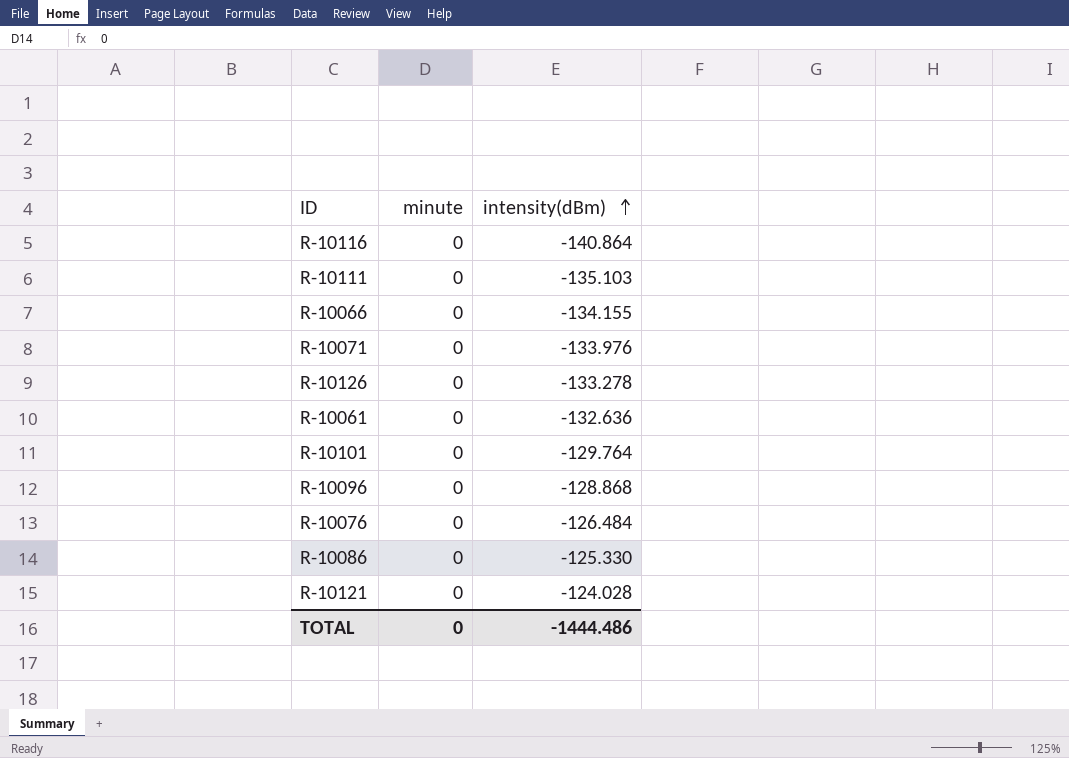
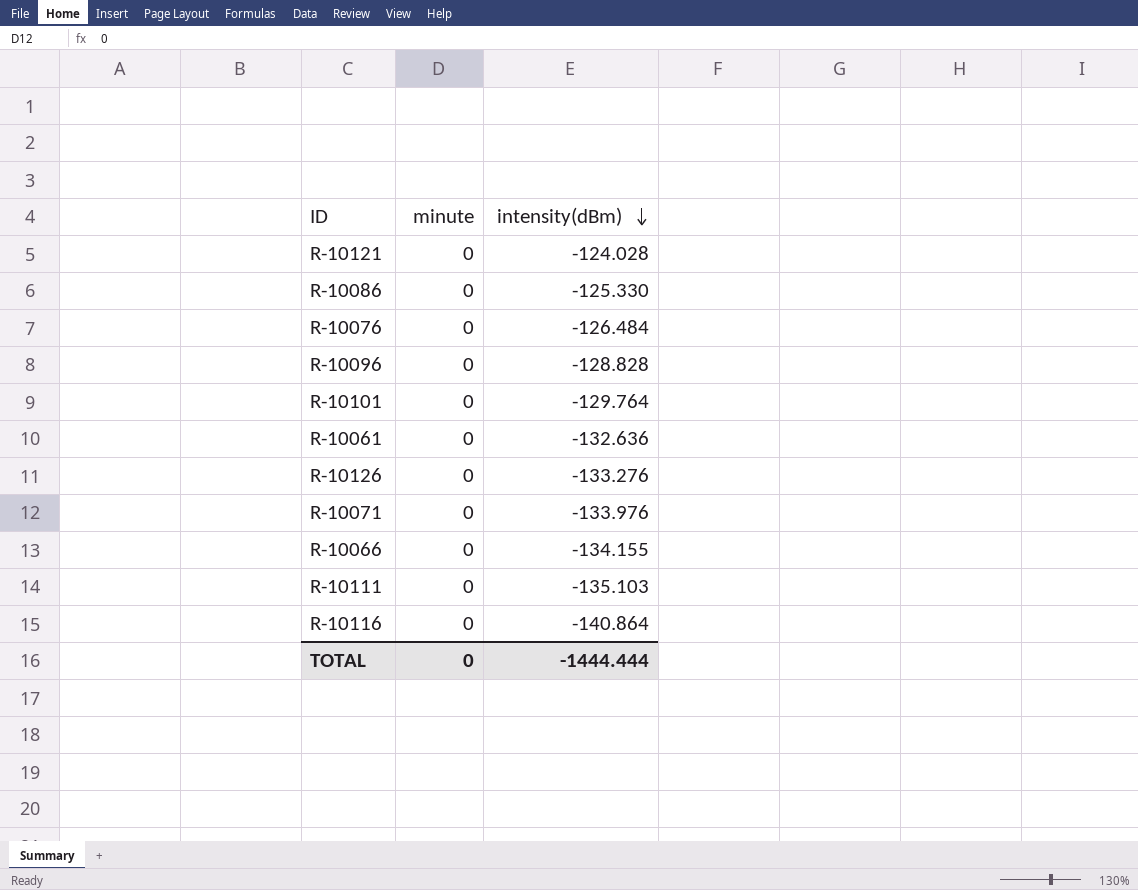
row order: intensity(dBm) ascending -> intensity(dBm) descending
R-10096 | intensity(dBm): -128.868 -> -128.828
R-10126 | intensity(dBm): -133.278 -> -133.276
TOTAL | intensity(dBm): -1444.486 -> -1444.444

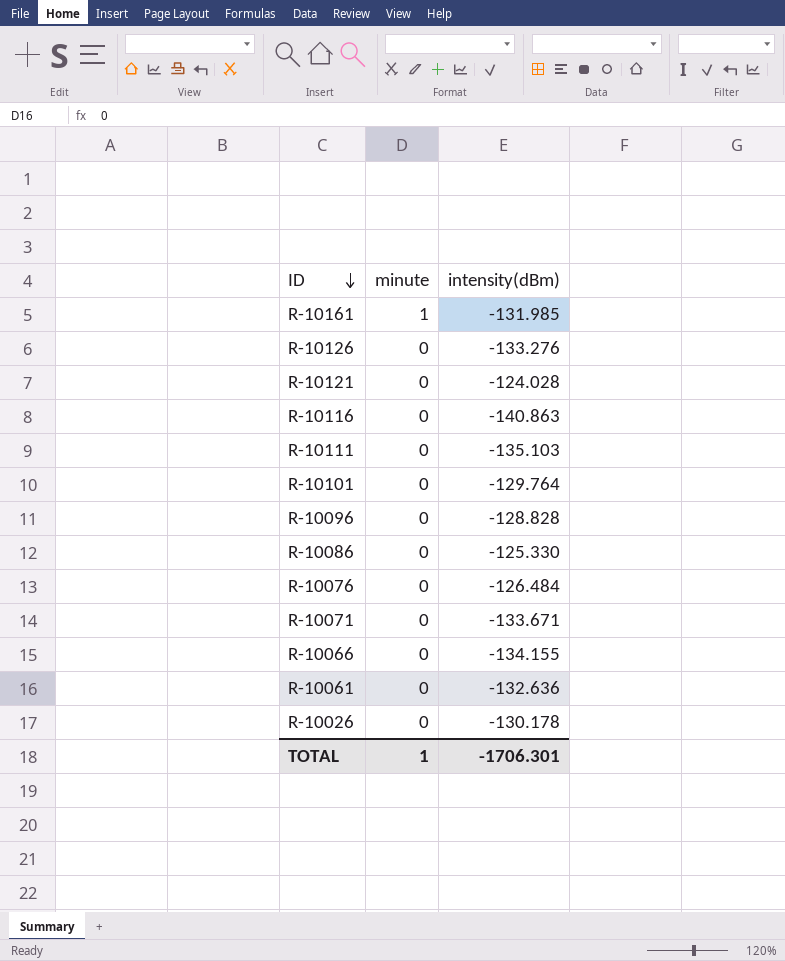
row order: intensity(dBm) descending -> ID descending
row R-10161: none -> 1 | -131.985
R-10116 | intensity(dBm): -140.864 -> -140.863
R-10071 | intensity(dBm): -133.976 -> -133.671
row R-10026: none -> 0 | -130.178
TOTAL | minute: 0 -> 1
TOTAL | intensity(dBm): -1444.444 -> -1706.301

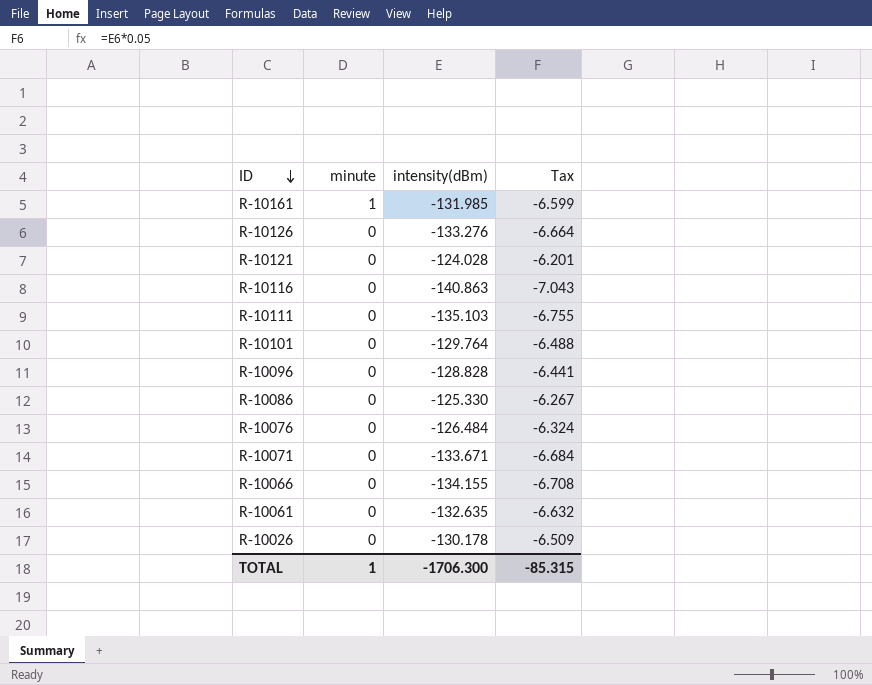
column Tax | formula: none -> [intensity(dBm)] * 0.05
R-10061 | intensity(dBm): -132.636 -> -132.635
TOTAL | intensity(dBm): -1706.301 -> -1706.300

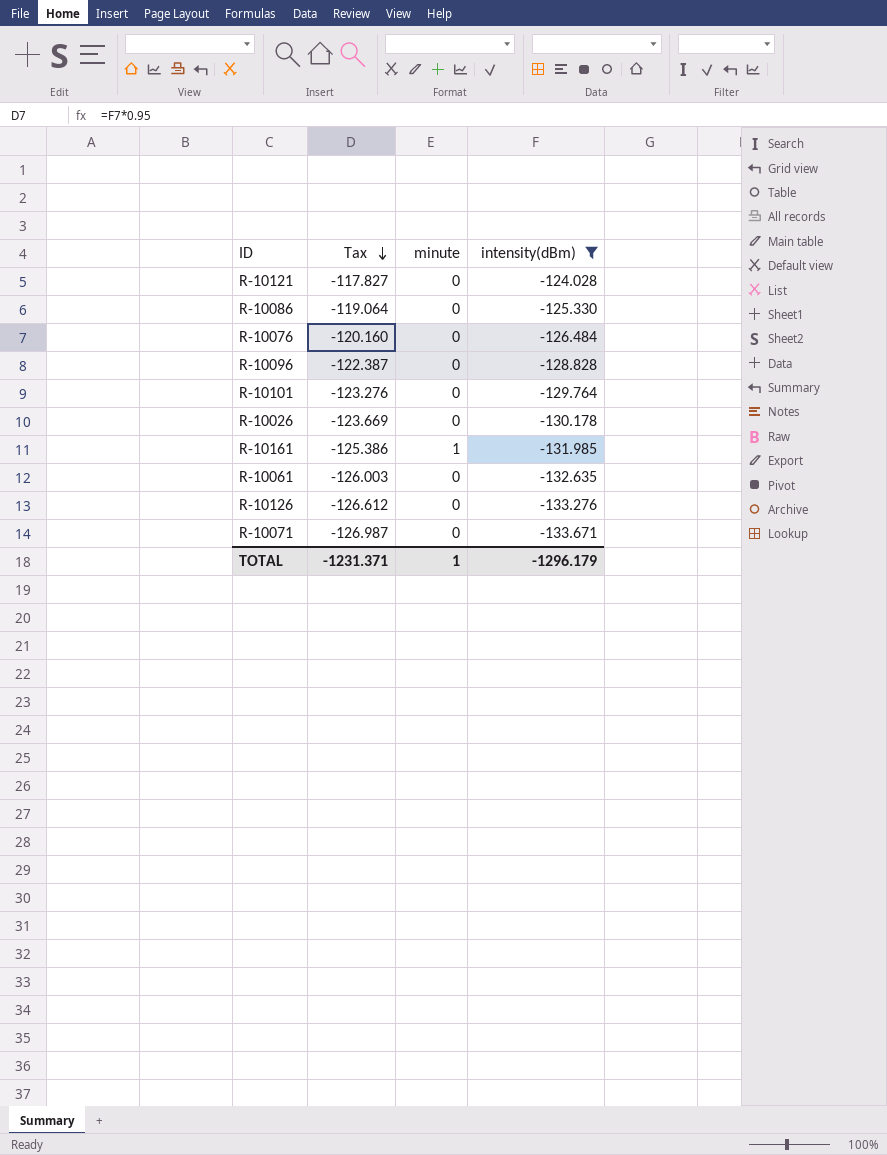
filter: none -> intensity(dBm) >= -133.671
row order: ID descending -> Tax descending
column Tax | formula: [intensity(dBm)] * 0.05 -> [intensity(dBm)] * 0.95
column Tax | position: 4 -> 2
TOTAL | Tax: -85.315 -> -1231.371
TOTAL | intensity(dBm): -1706.300 -> -1296.179

